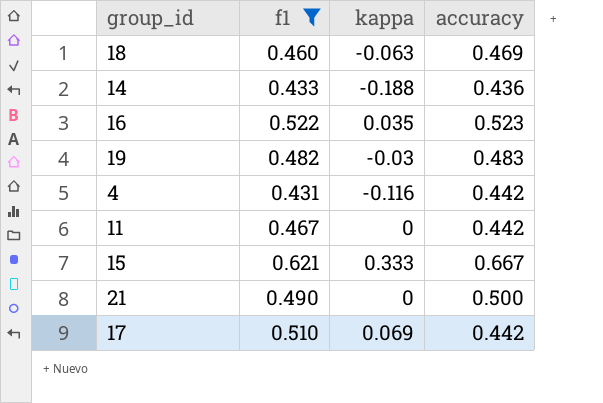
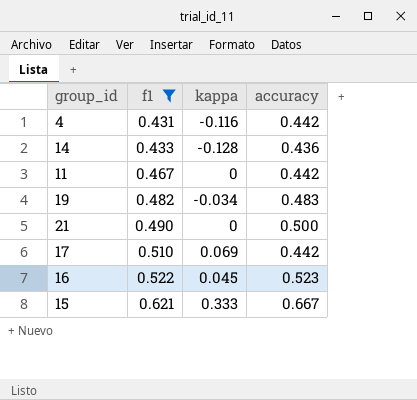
row order: none -> f1 ascending
row 18: 0.460 | -0.063 | 0.469 -> none
14 | kappa: -0.188 -> -0.128
19 | kappa: -0.03 -> -0.034
16 | kappa: 0.035 -> 0.045

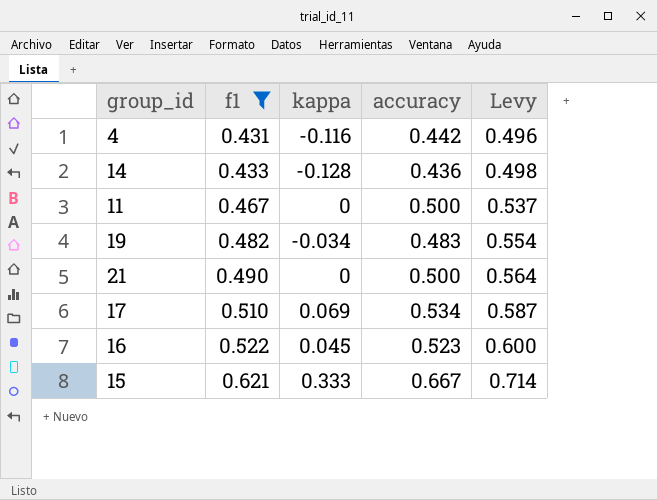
column Levy | formula: none -> [f1] * 1.15
11 | accuracy: 0.442 -> 0.500
17 | accuracy: 0.442 -> 0.534

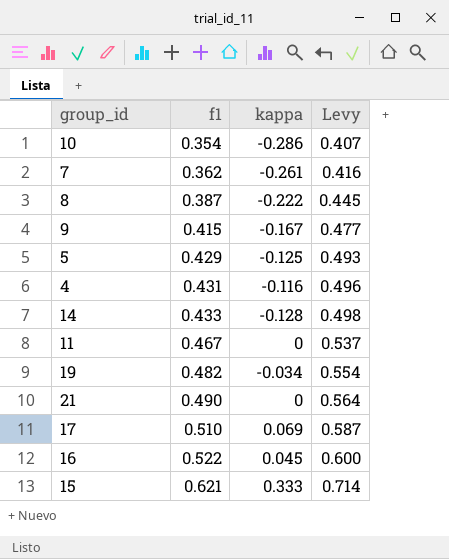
filter: f1 >= 0.431 -> none
column accuracy | position: 4 -> none

